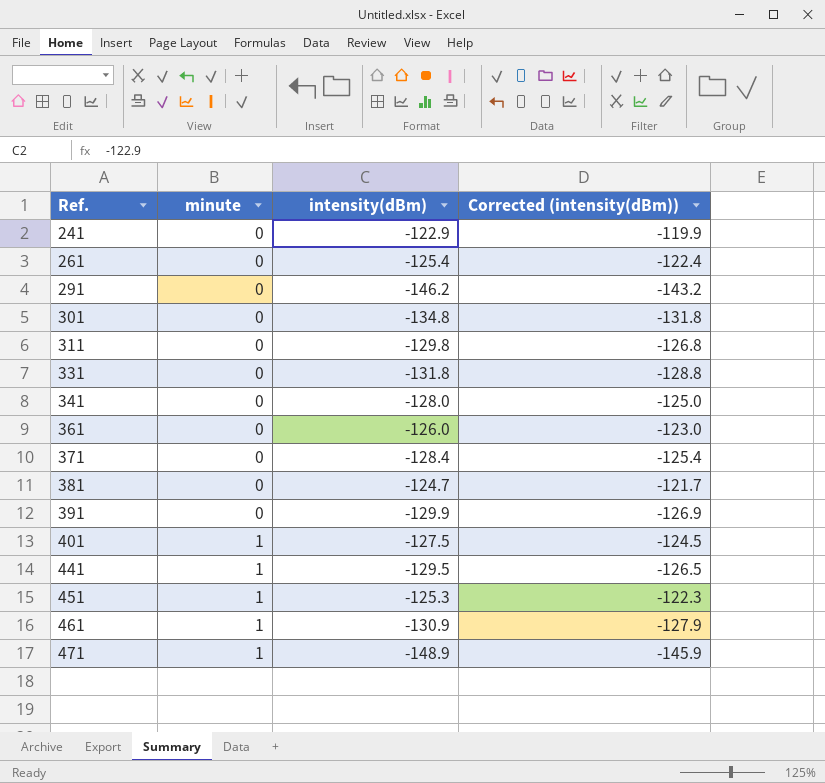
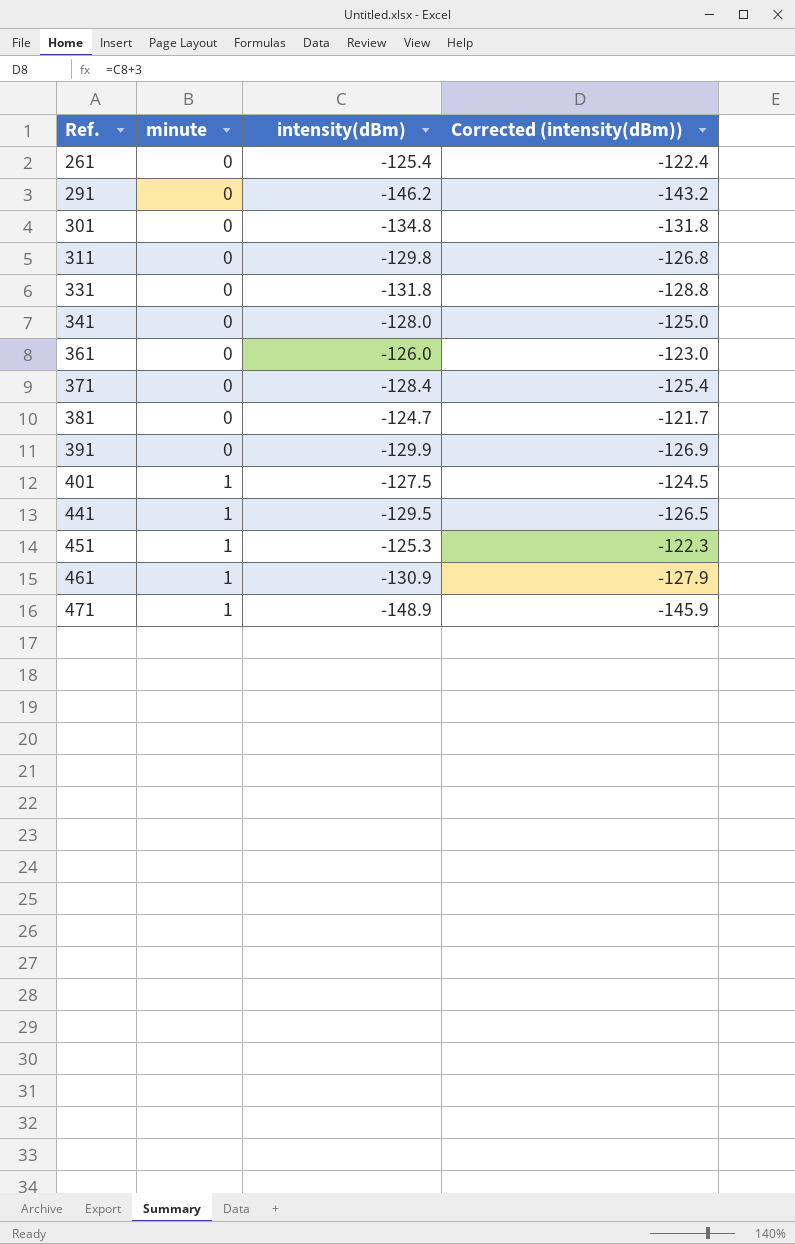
row 241: 0 | -122.9 | -119.9 -> none

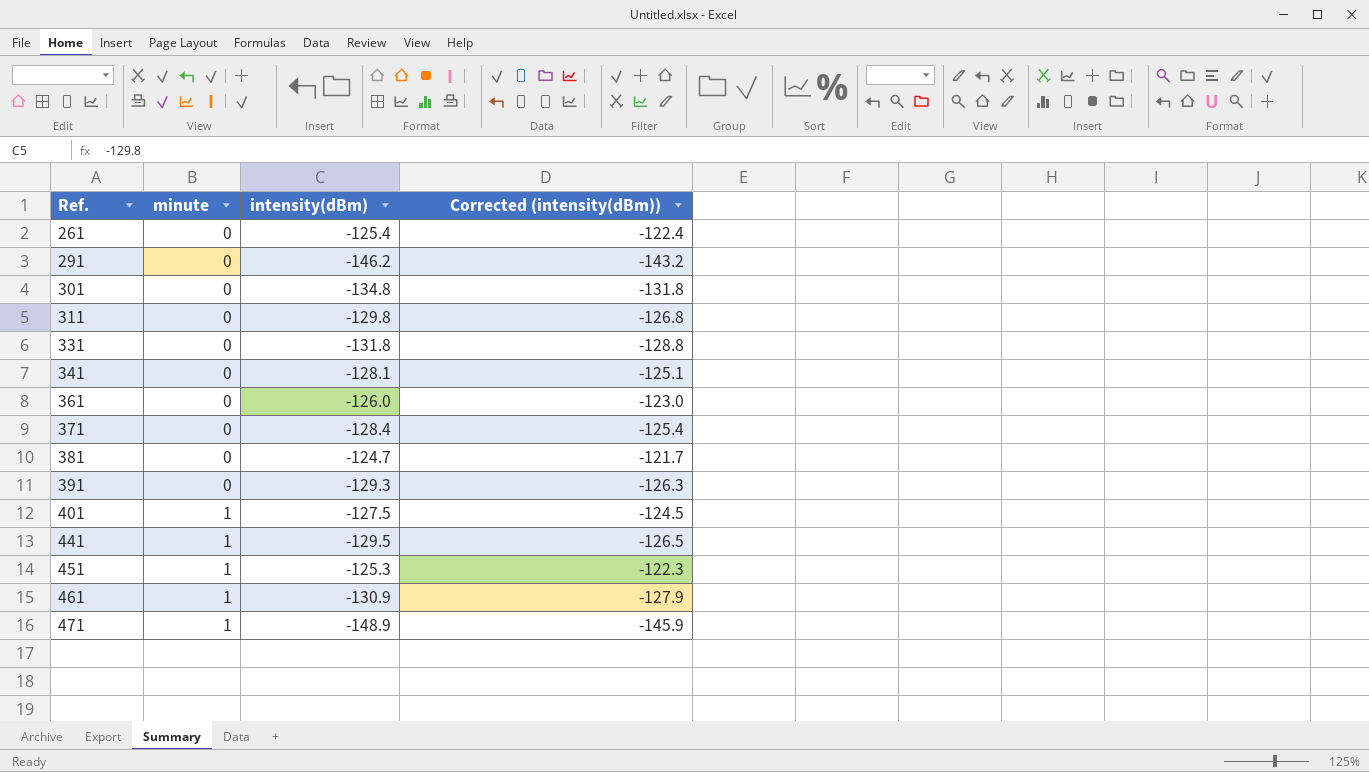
341 | intensity(dBm): -128.0 -> -128.1
341 | Corrected (intensity(dBm)): -125.0 -> -125.1
391 | intensity(dBm): -129.9 -> -129.3
391 | Corrected (intensity(dBm)): -126.9 -> -126.3

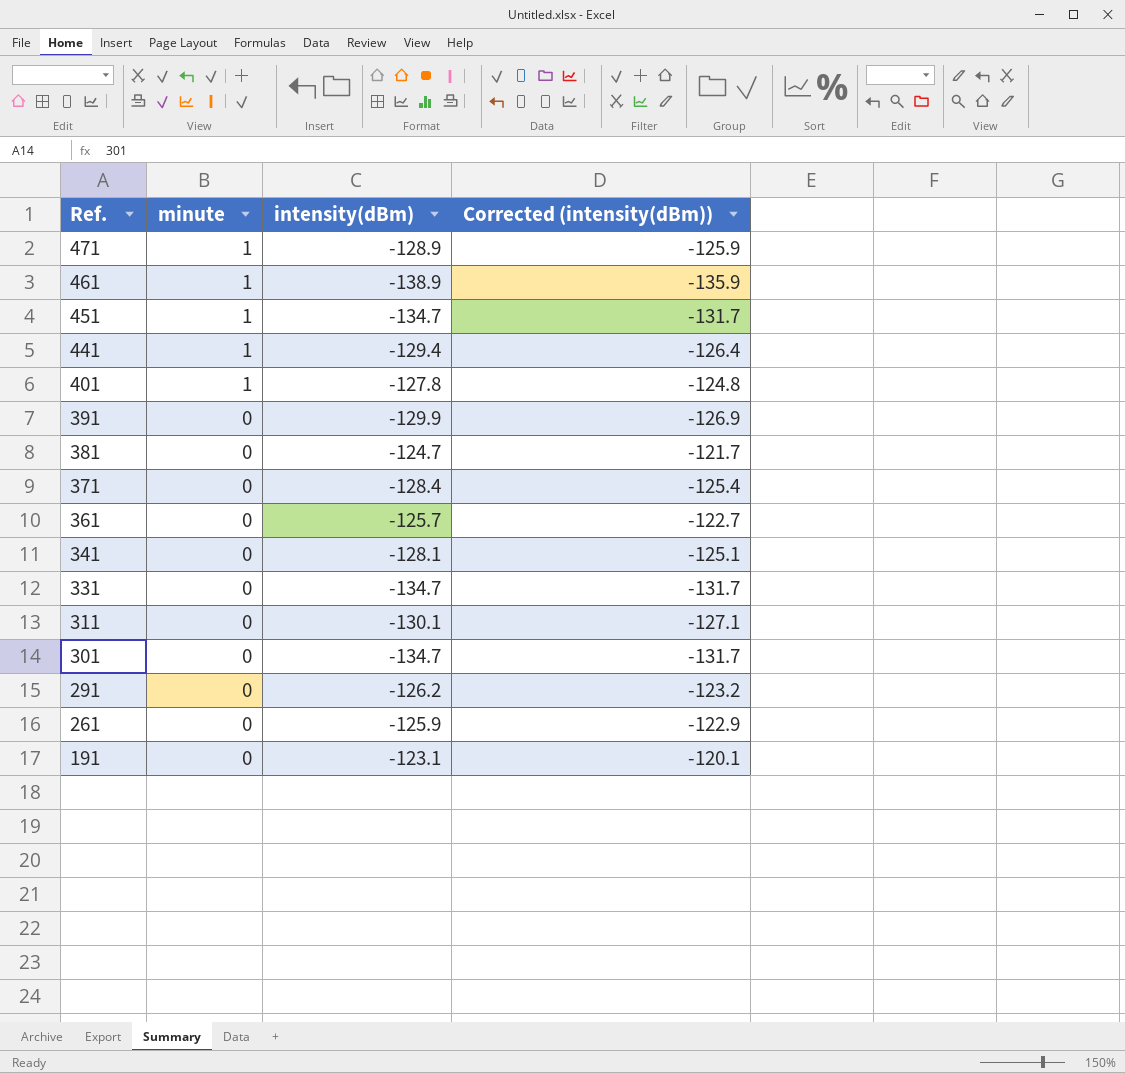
row order: Ref. ascending -> Ref. descending
471 | intensity(dBm): -148.9 -> -128.9
471 | Corrected (intensity(dBm)): -145.9 -> -125.9
461 | intensity(dBm): -130.9 -> -138.9
461 | Corrected (intensity(dBm)): -127.9 -> -135.9
451 | intensity(dBm): -125.3 -> -134.7
451 | Corrected (intensity(dBm)): -122.3 -> -131.7
441 | intensity(dBm): -129.5 -> -129.4
441 | Corrected (intensity(dBm)): -126.5 -> -126.4
401 | intensity(dBm): -127.5 -> -127.8
401 | Corrected (intensity(dBm)): -124.5 -> -124.8
391 | intensity(dBm): -129.3 -> -129.9
391 | Corrected (intensity(dBm)): -126.3 -> -126.9
361 | intensity(dBm): -126.0 -> -125.7
361 | Corrected (intensity(dBm)): -123.0 -> -122.7
331 | intensity(dBm): -131.8 -> -134.7
331 | Corrected (intensity(dBm)): -128.8 -> -131.7
311 | intensity(dBm): -129.8 -> -130.1
311 | Corrected (intensity(dBm)): -126.8 -> -127.1
301 | intensity(dBm): -134.8 -> -134.7
301 | Corrected (intensity(dBm)): -131.8 -> -131.7
291 | intensity(dBm): -146.2 -> -126.2
291 | Corrected (intensity(dBm)): -143.2 -> -123.2
261 | intensity(dBm): -125.4 -> -125.9
261 | Corrected (intensity(dBm)): -122.4 -> -122.9
row 191: none -> 0 | -123.1 | -120.1

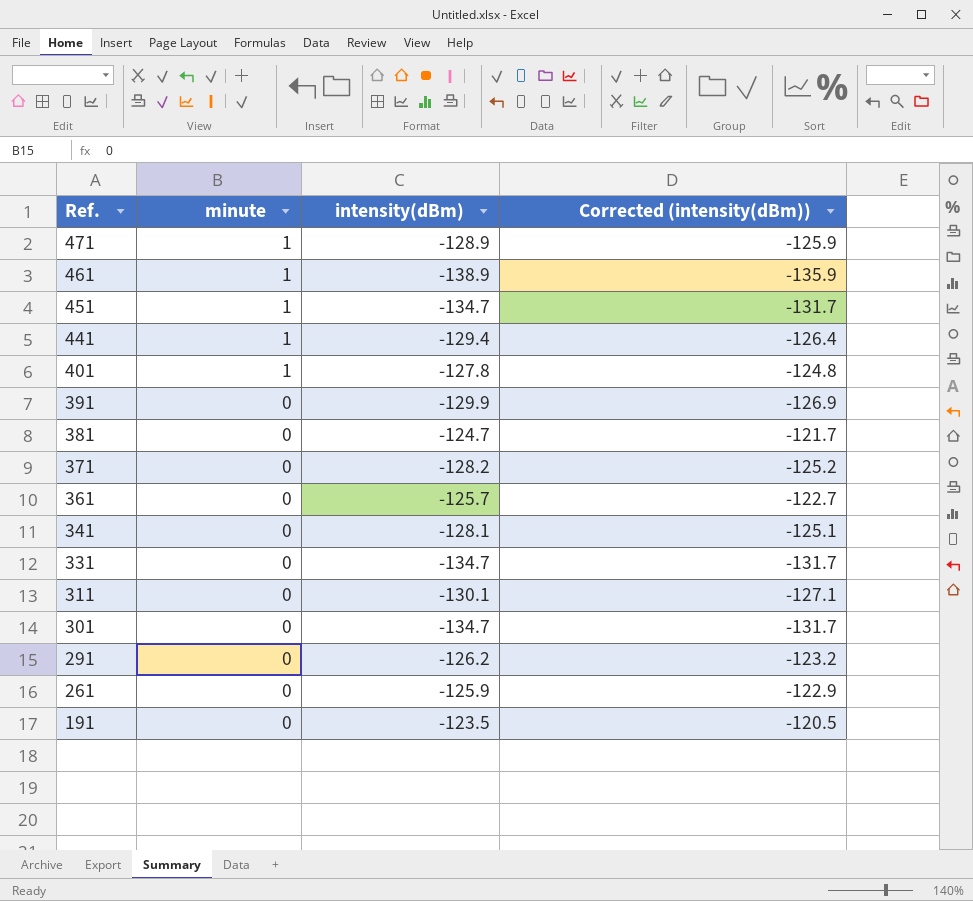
371 | intensity(dBm): -128.4 -> -128.2
371 | Corrected (intensity(dBm)): -125.4 -> -125.2
191 | intensity(dBm): -123.1 -> -123.5
191 | Corrected (intensity(dBm)): -120.1 -> -120.5

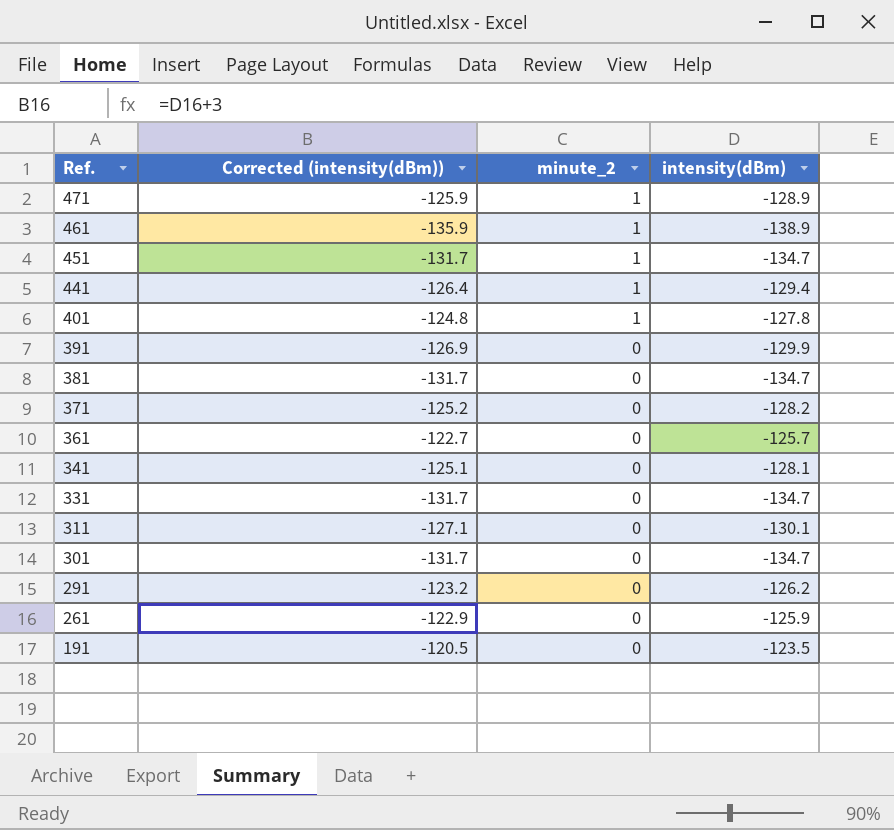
column Corrected (intensity(dBm)) | position: 4 -> 2
column name: minute -> minute_2
381 | Corrected (intensity(dBm)): -121.7 -> -131.7
381 | intensity(dBm): -124.7 -> -134.7

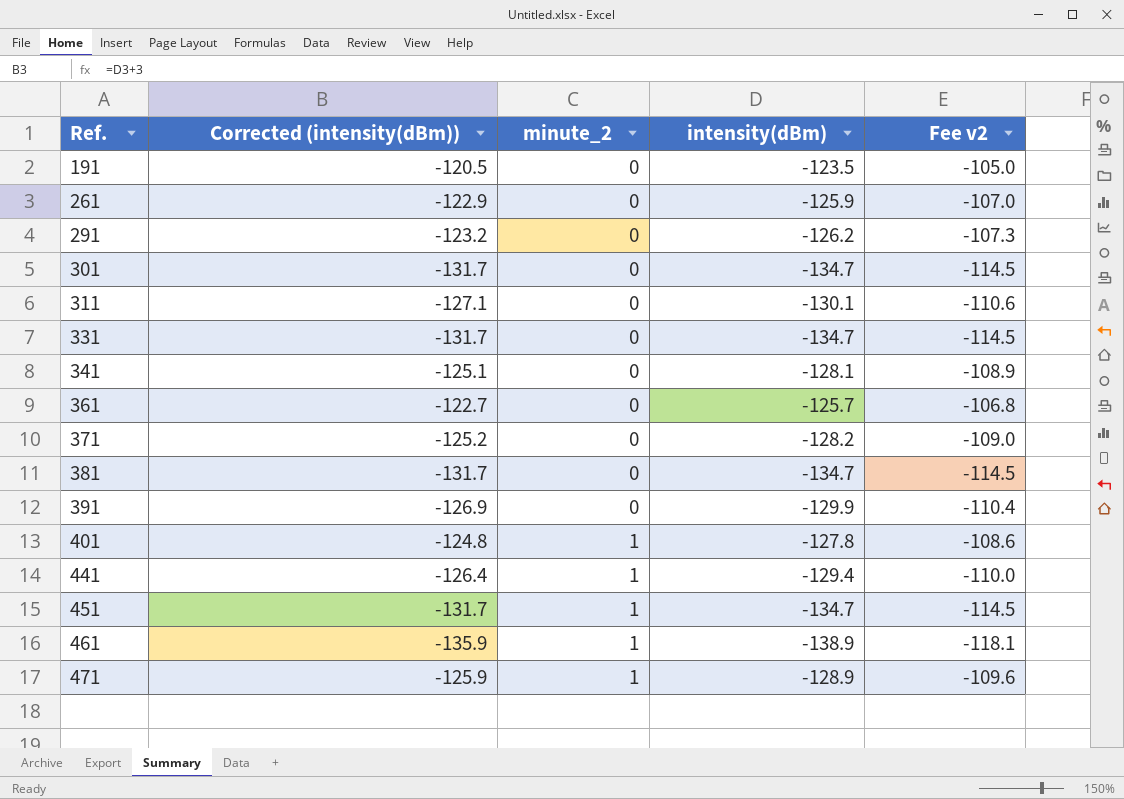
row order: Ref. descending -> Ref. ascending
column Fee v2 | formula: none -> [intensity(dBm)] * 0.85

